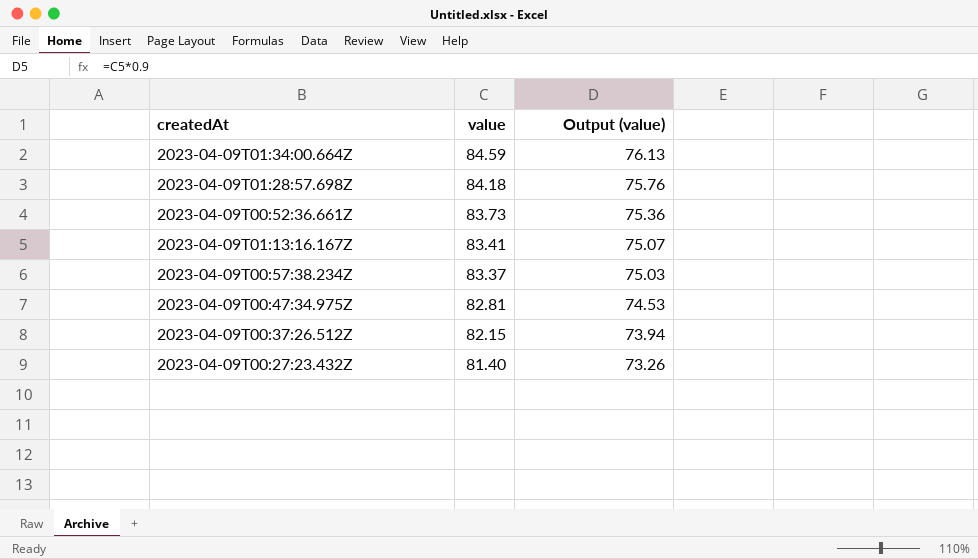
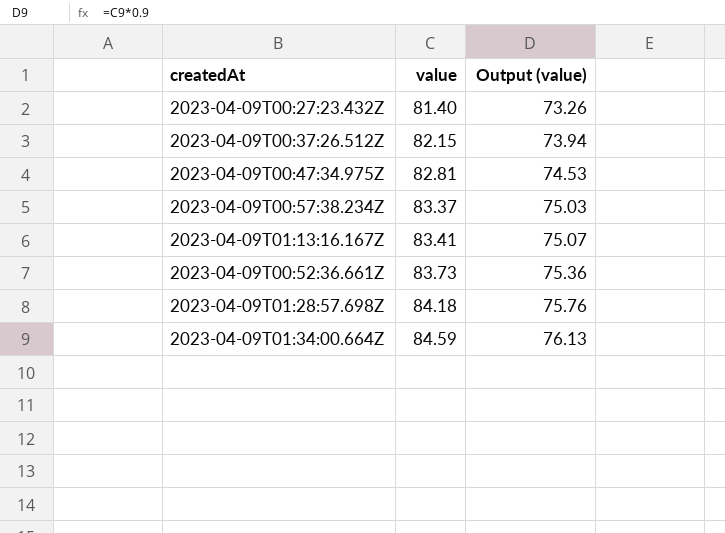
row order: value descending -> value ascending

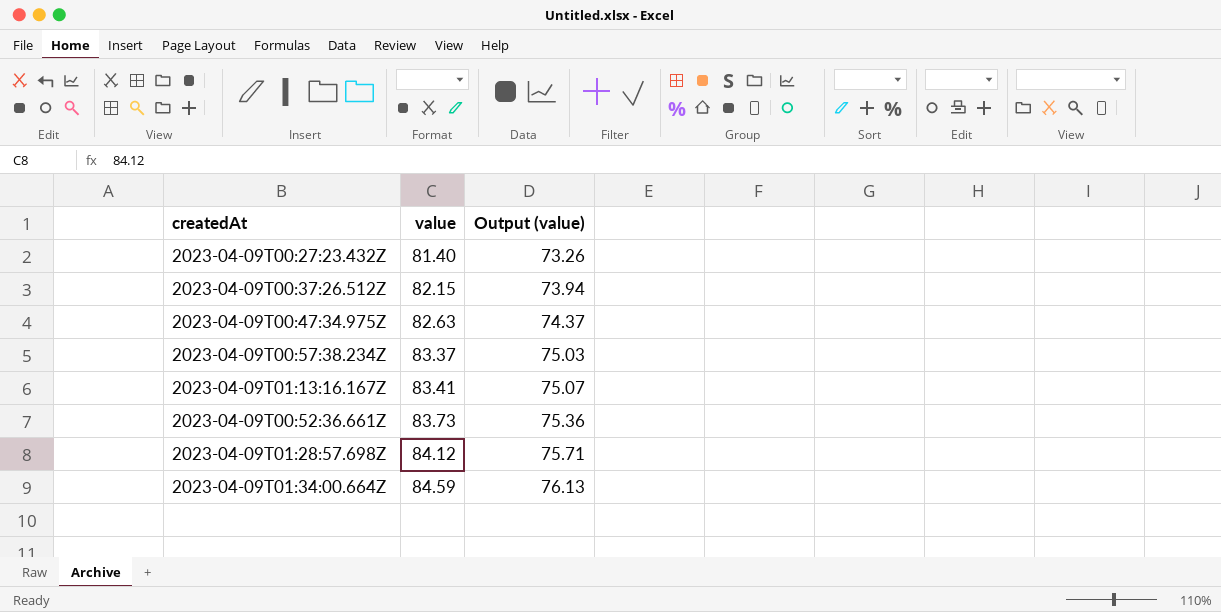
2023-04-09T00:47:34.975Z | value: 82.81 -> 82.63
2023-04-09T00:47:34.975Z | Output (value): 74.53 -> 74.37
2023-04-09T01:28:57.698Z | value: 84.18 -> 84.12
2023-04-09T01:28:57.698Z | Output (value): 75.76 -> 75.71

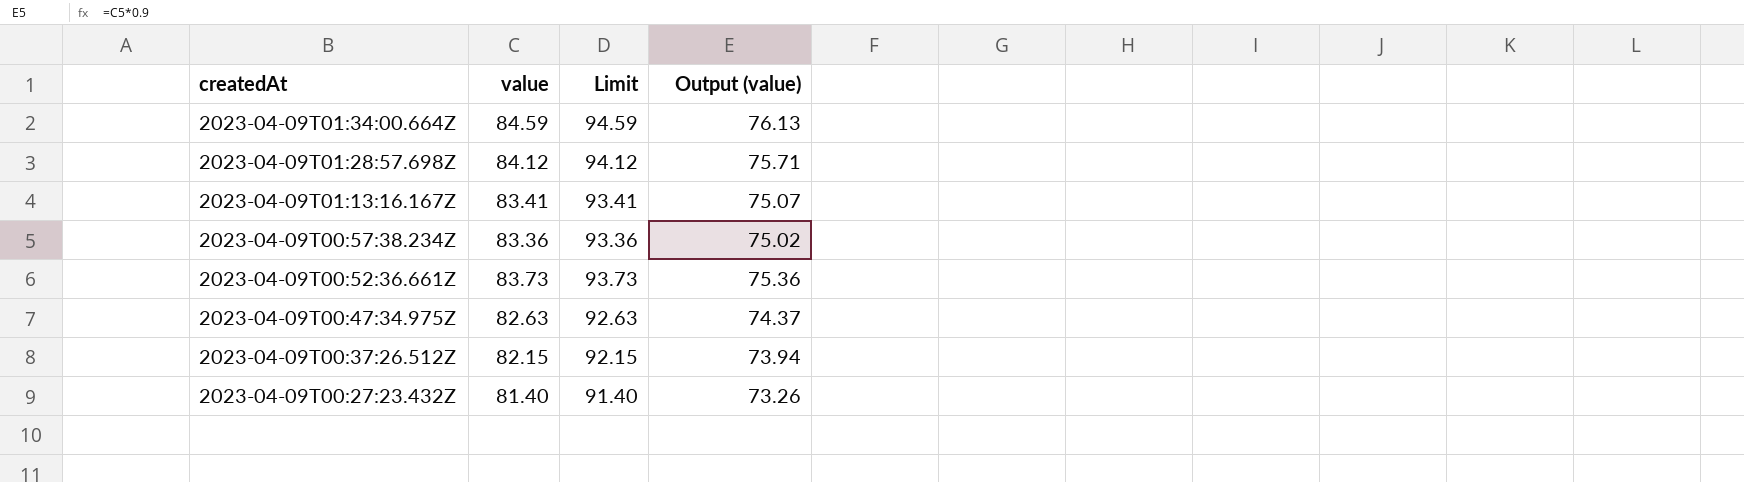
row order: value ascending -> createdAt descending
column Limit | formula: none -> [value] + 10
2023-04-09T00:57:38.234Z | value: 83.37 -> 83.36
2023-04-09T00:57:38.234Z | Output (value): 75.03 -> 75.02

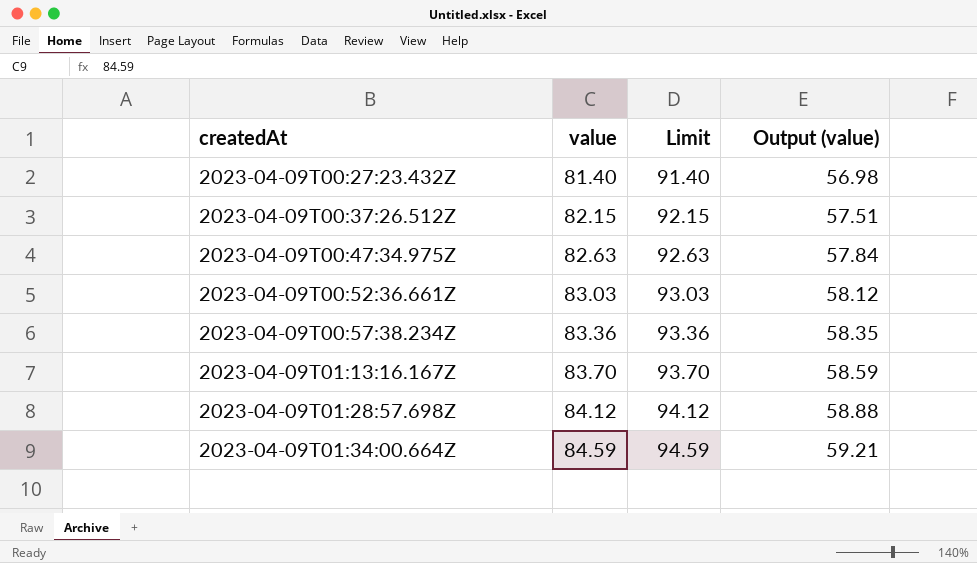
row order: createdAt descending -> createdAt ascending
column Output (value) | formula: [value] * 0.9 -> [value] * 0.7
2023-04-09T00:52:36.661Z | value: 83.73 -> 83.03
2023-04-09T00:52:36.661Z | Limit: 93.73 -> 93.03
2023-04-09T01:13:16.167Z | value: 83.41 -> 83.70
2023-04-09T01:13:16.167Z | Limit: 93.41 -> 93.70

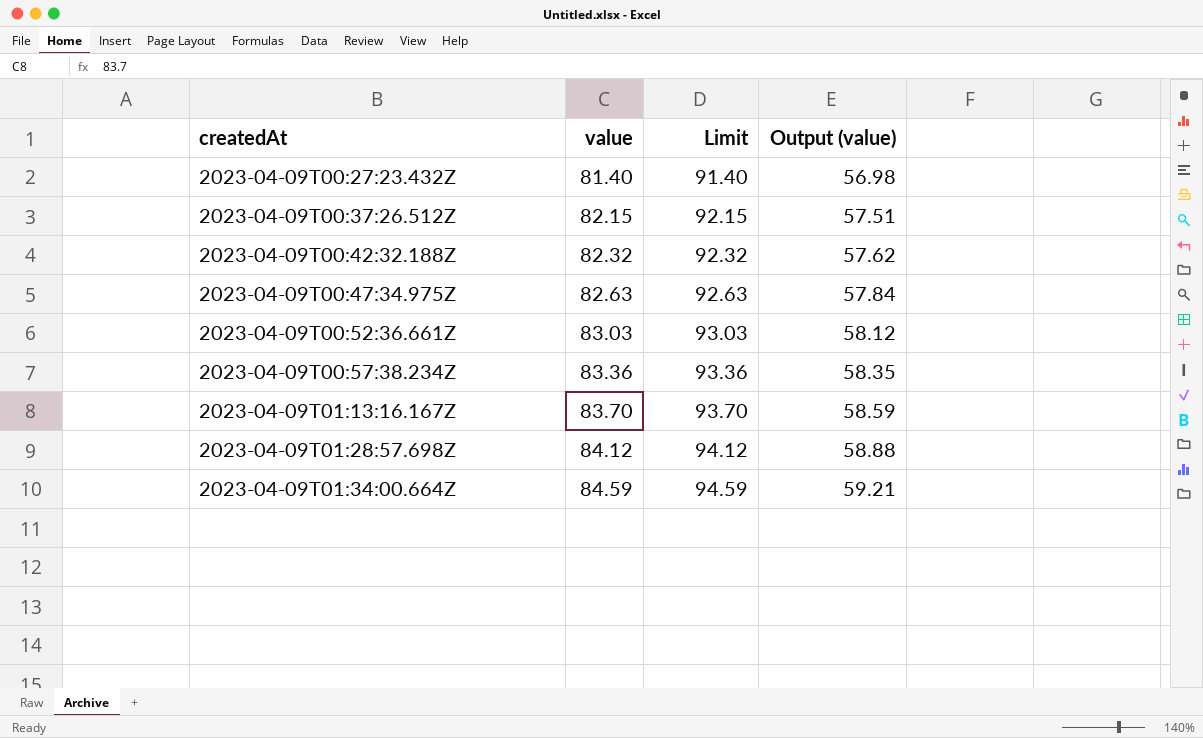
row 2023-04-09T00:42:32.188Z: none -> 82.32 | 92.32 | 57.62

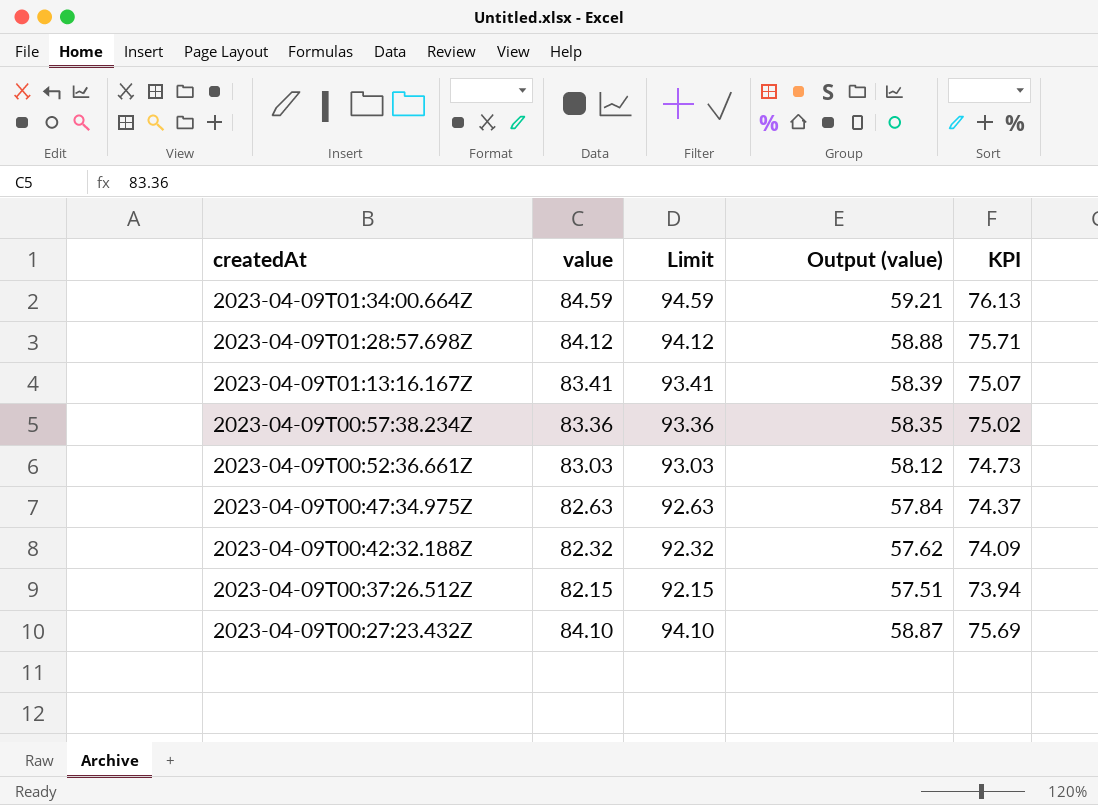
row order: createdAt ascending -> createdAt descending
column KPI | formula: none -> [value] * 0.9
2023-04-09T01:13:16.167Z | value: 83.70 -> 83.41
2023-04-09T01:13:16.167Z | Limit: 93.70 -> 93.41
2023-04-09T01:13:16.167Z | Output (value): 58.59 -> 58.39
2023-04-09T00:27:23.432Z | value: 81.40 -> 84.10
2023-04-09T00:27:23.432Z | Limit: 91.40 -> 94.10
2023-04-09T00:27:23.432Z | Output (value): 56.98 -> 58.87

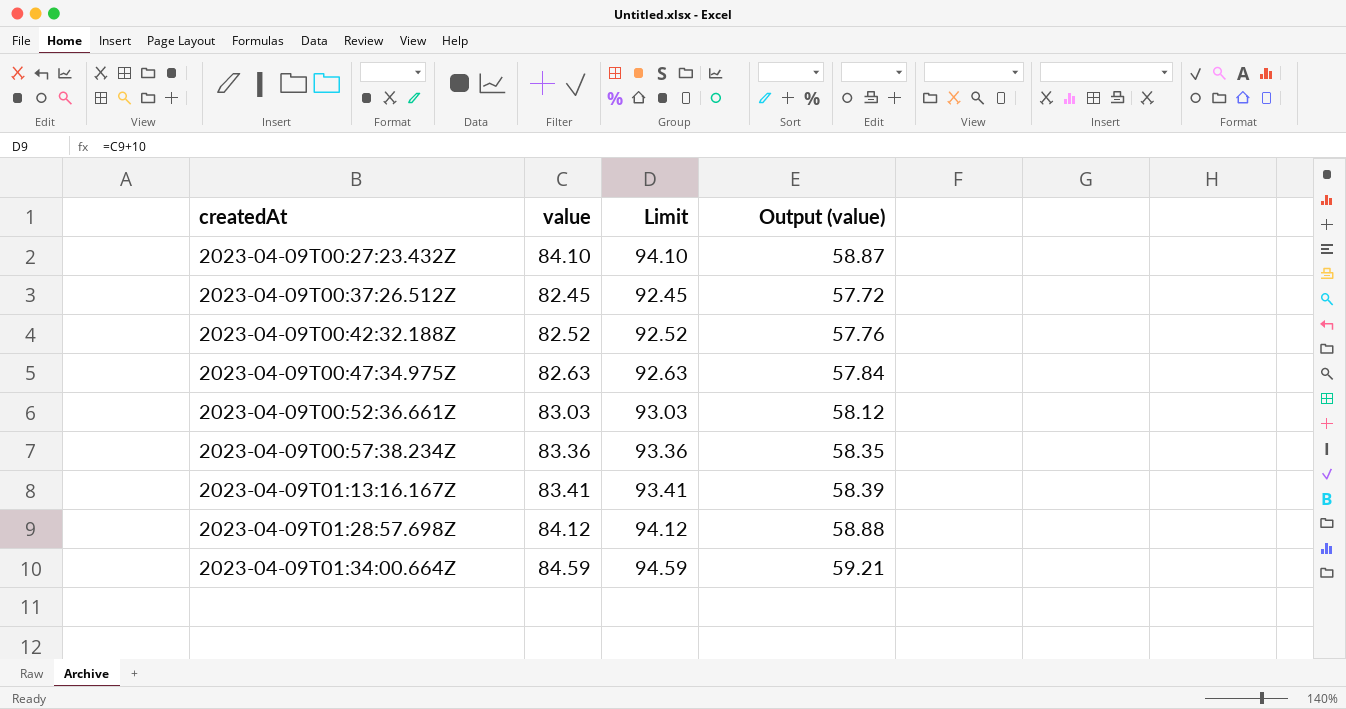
row order: createdAt descending -> createdAt ascending
column KPI | formula: [value] * 0.9 -> none
2023-04-09T00:37:26.512Z | value: 82.15 -> 82.45
2023-04-09T00:37:26.512Z | Limit: 92.15 -> 92.45
2023-04-09T00:37:26.512Z | Output (value): 57.51 -> 57.72
2023-04-09T00:42:32.188Z | value: 82.32 -> 82.52
2023-04-09T00:42:32.188Z | Limit: 92.32 -> 92.52
2023-04-09T00:42:32.188Z | Output (value): 57.62 -> 57.76

